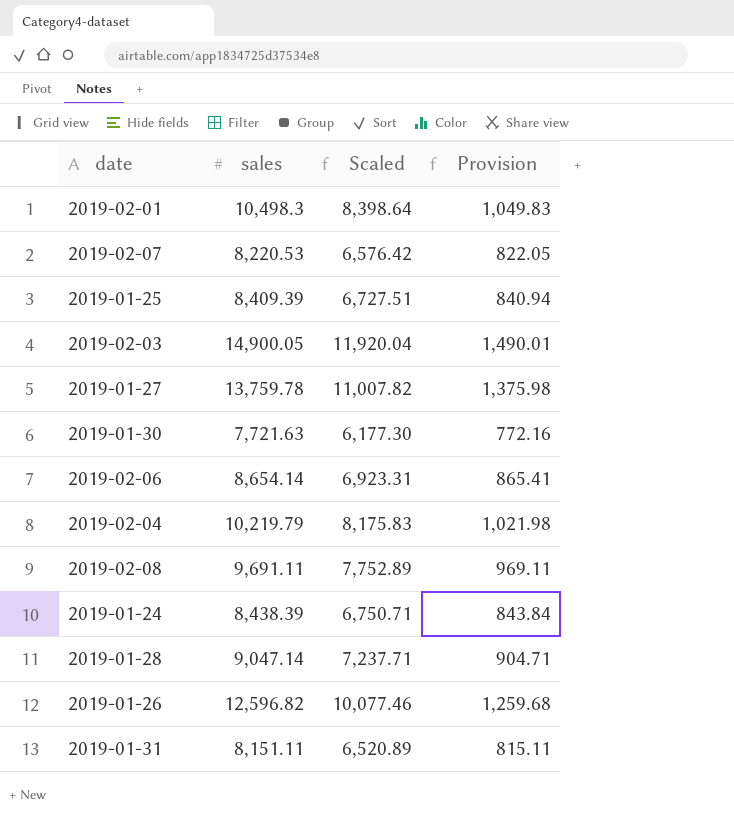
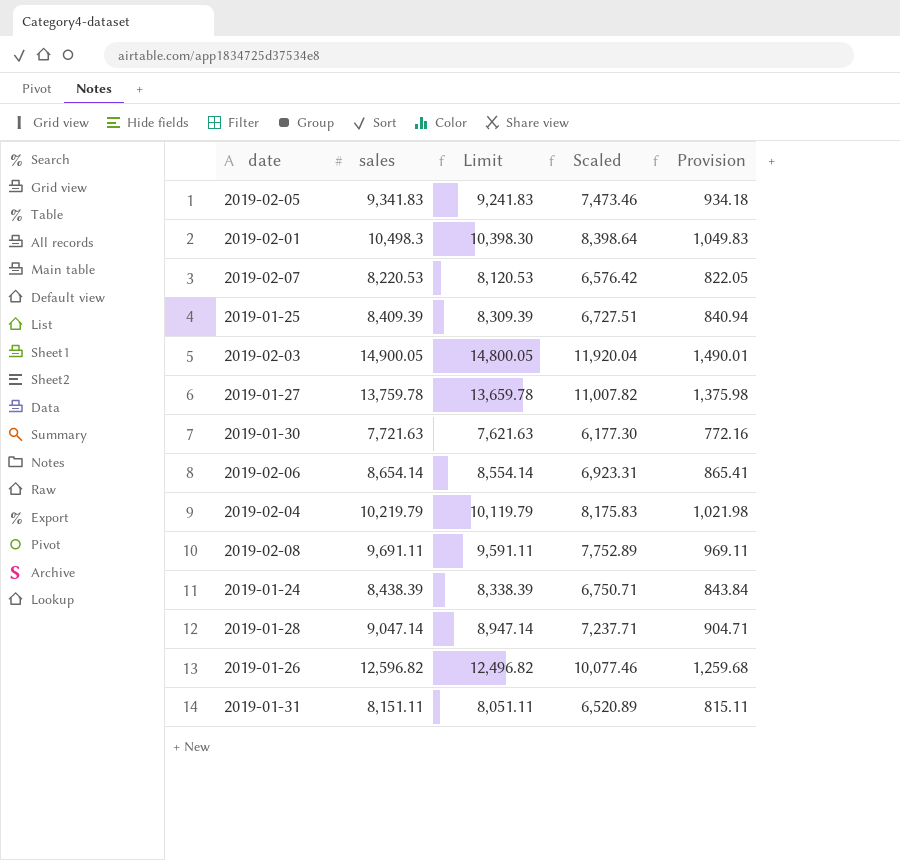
column Limit | formula: none -> [sales] - 100
row 2019-02-05: none -> 9,341.83 | 9,241.83 | 7,473.46 | 934.18

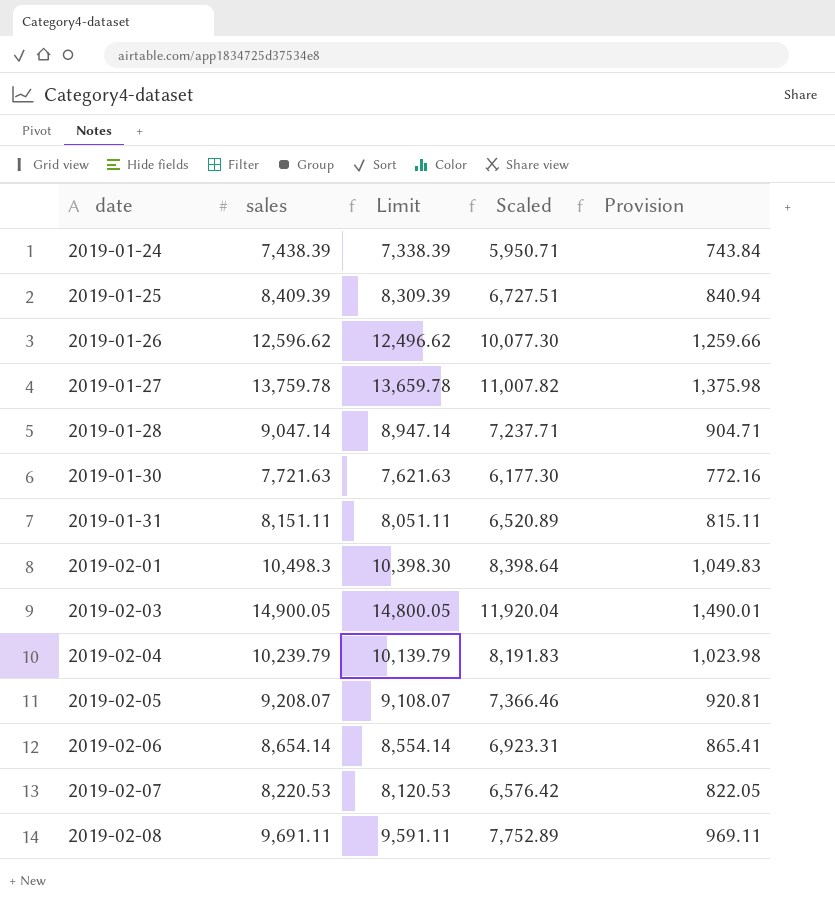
row order: none -> date ascending
2019-01-24 | sales: 8,438.39 -> 7,438.39
2019-01-24 | Limit: 8,338.39 -> 7,338.39
2019-01-24 | Scaled: 6,750.71 -> 5,950.71
2019-01-24 | Provision: 843.84 -> 743.84
2019-01-26 | sales: 12,596.82 -> 12,596.62
2019-01-26 | Limit: 12,496.82 -> 12,496.62
2019-01-26 | Scaled: 10,077.46 -> 10,077.30
2019-01-26 | Provision: 1,259.68 -> 1,259.66
2019-02-04 | sales: 10,219.79 -> 10,239.79
2019-02-04 | Limit: 10,119.79 -> 10,139.79
2019-02-04 | Scaled: 8,175.83 -> 8,191.83
2019-02-04 | Provision: 1,021.98 -> 1,023.98
2019-02-05 | sales: 9,341.83 -> 9,208.07
2019-02-05 | Limit: 9,241.83 -> 9,108.07
2019-02-05 | Scaled: 7,473.46 -> 7,366.46
2019-02-05 | Provision: 934.18 -> 920.81

